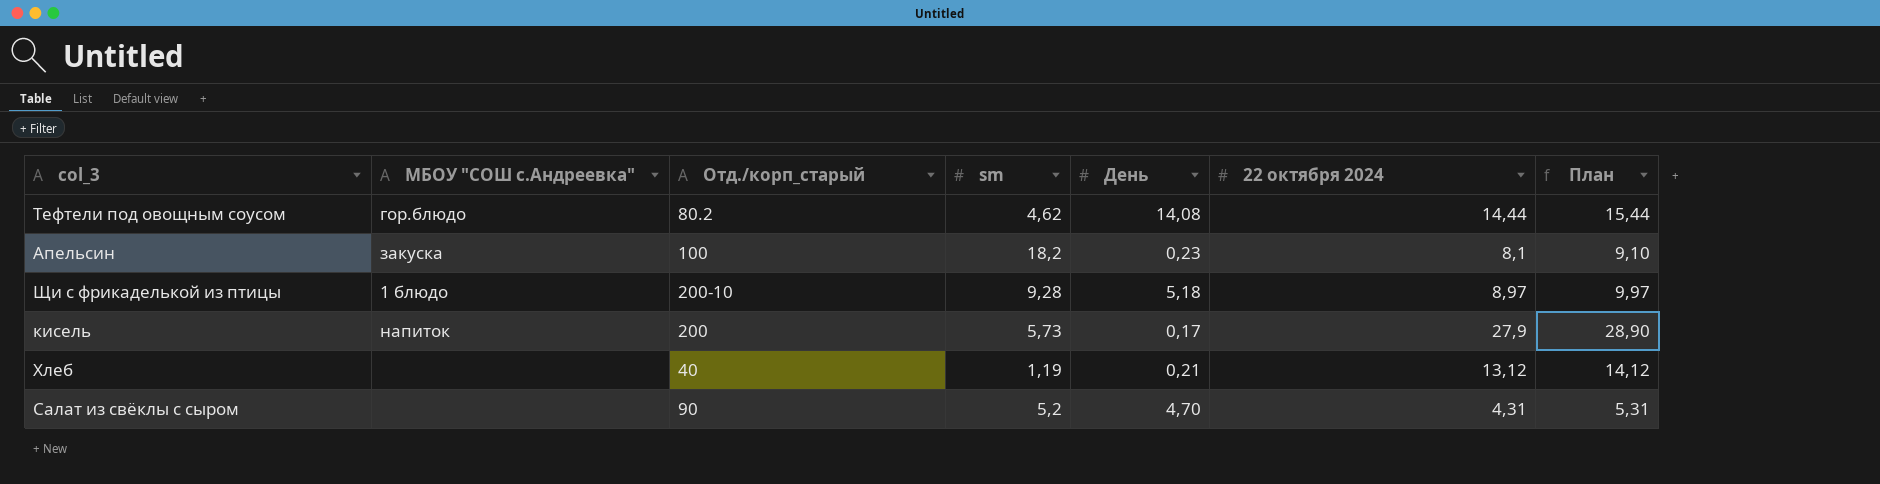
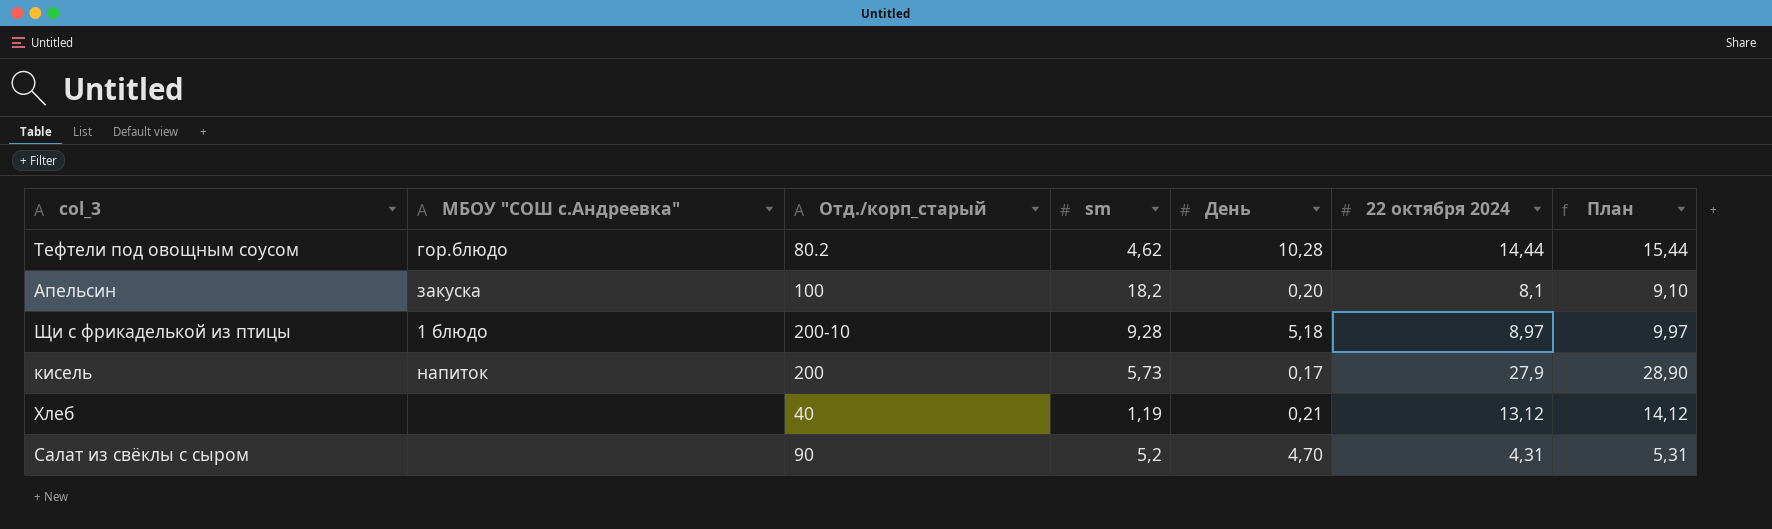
Тефтели под овощным соусом | День: 14,08 -> 10,28
Апельсин | День: 0,23 -> 0,20

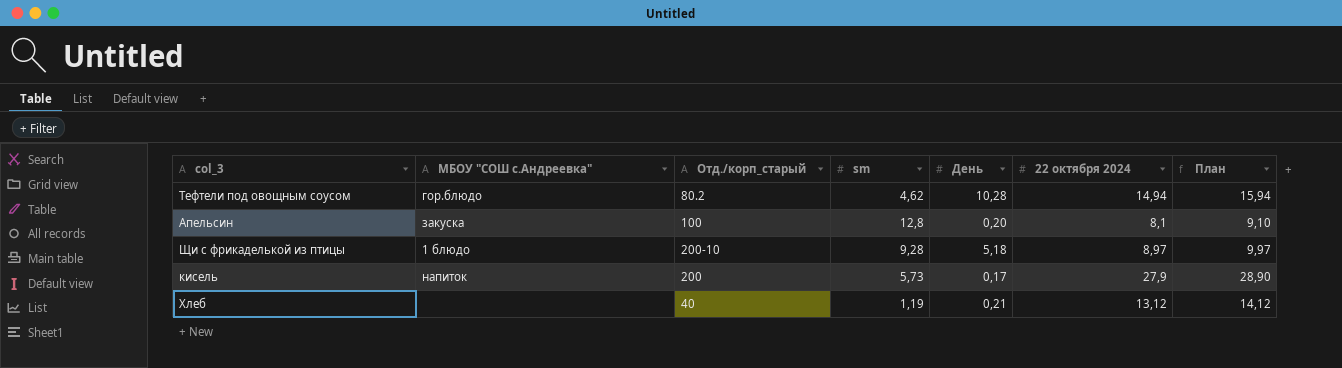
row Салат из свёклы с сыром: none | 90 | 5,2 | 4,70 | 4,31 | 5,31 -> none
Тефтели под овощным соусом | 22 октября 2024: 14,44 -> 14,94
Тефтели под овощным соусом | План: 15,44 -> 15,94
Апельсин | sm: 18,2 -> 12,8

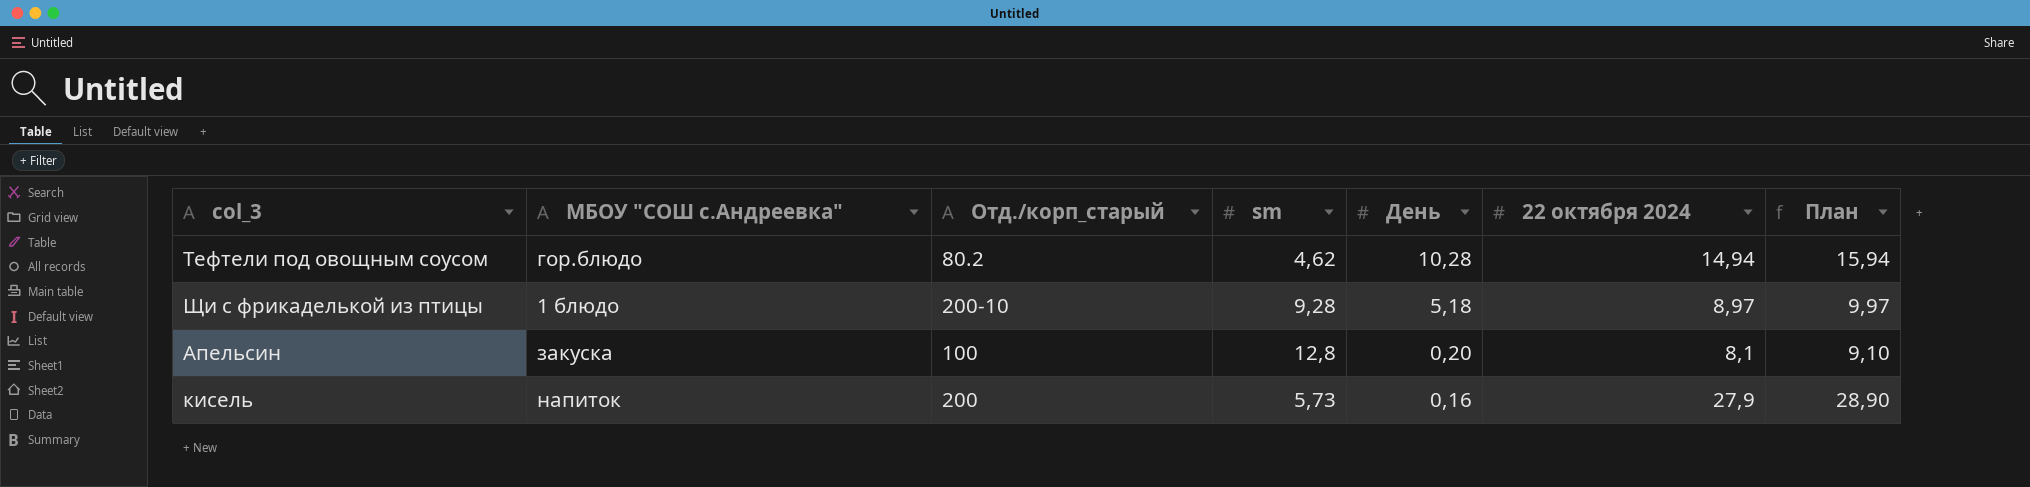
row order: none -> День descending
row Хлеб: none | 40 | 1,19 | 0,21 | 13,12 | 14,12 -> none
кисель | День: 0,17 -> 0,16

